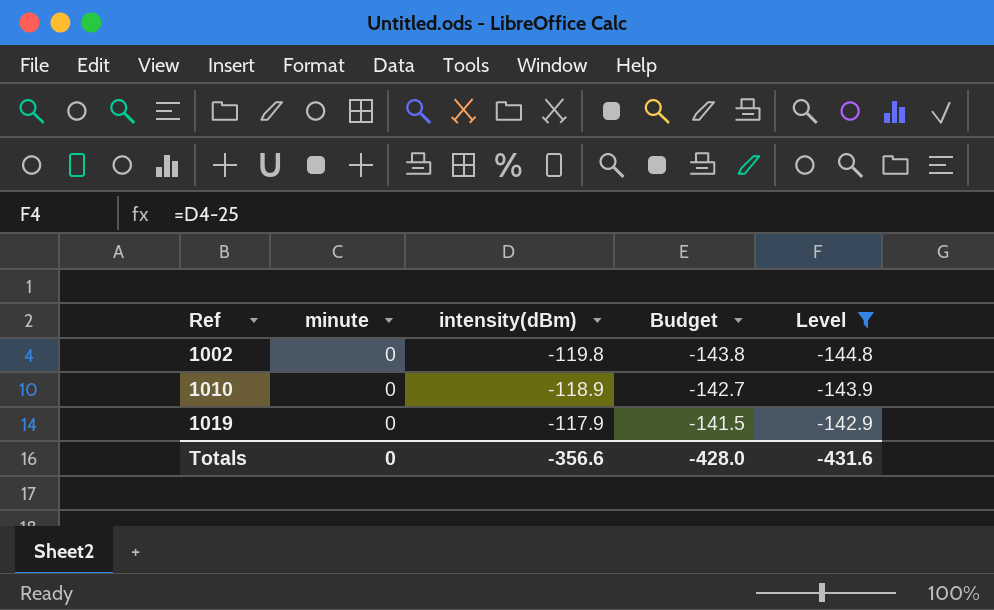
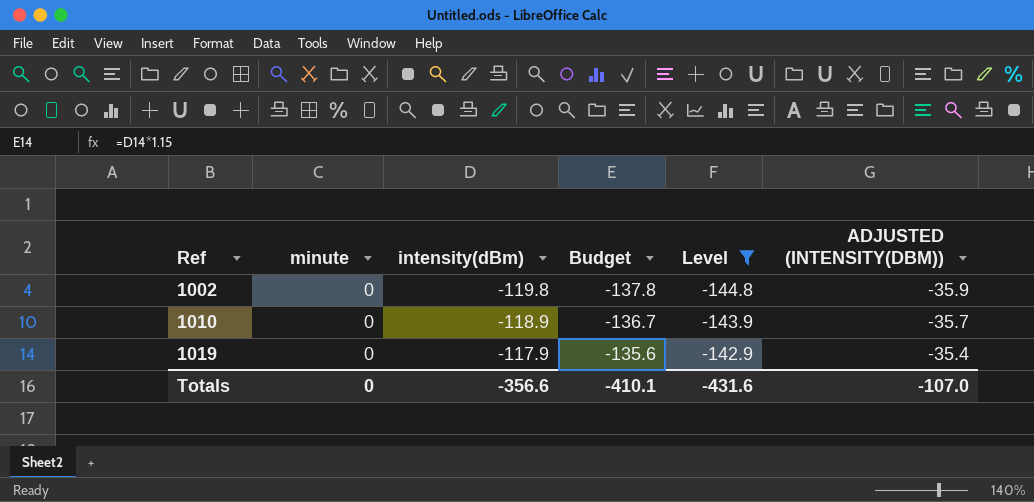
column Budget | formula: [intensity(dBm)] * 1.2 -> [intensity(dBm)] * 1.15
column ADJUSTED (INTENSITY(DBM)) | formula: none -> [intensity(dBm)] * 0.3
Totals | Budget: -428.0 -> -410.1

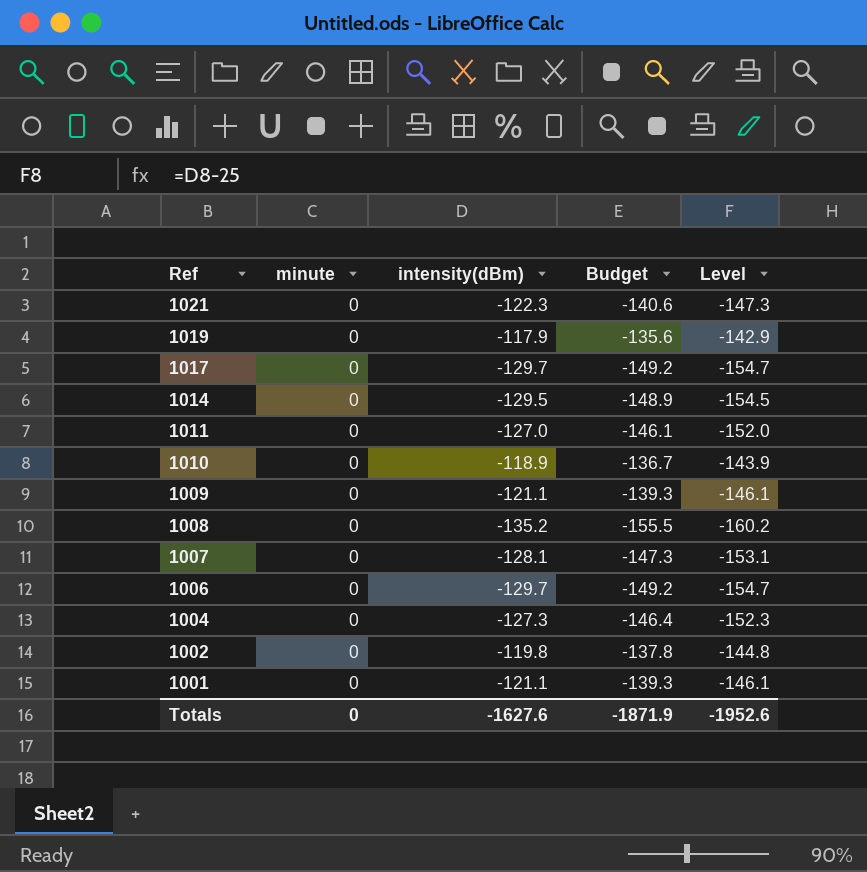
filter: Level >= -144.8 -> none
row order: Ref ascending -> Ref descending
column ADJUSTED (INTENSITY(DBM)) | formula: [intensity(dBm)] * 0.3 -> none
Totals | intensity(dBm): -356.6 -> -1627.6
Totals | Budget: -410.1 -> -1871.9
Totals | Level: -431.6 -> -1952.6

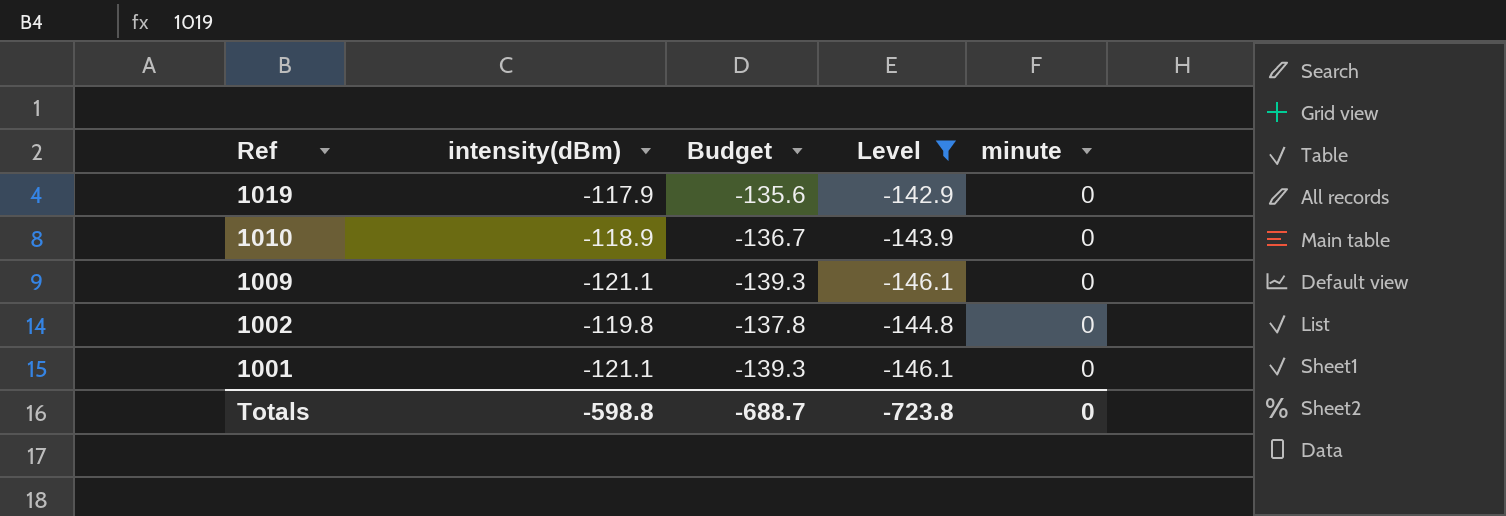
filter: none -> Level >= -146.1
column minute | position: 2 -> 5
Totals | intensity(dBm): -1627.6 -> -598.8
Totals | Budget: -1871.9 -> -688.7
Totals | Level: -1952.6 -> -723.8

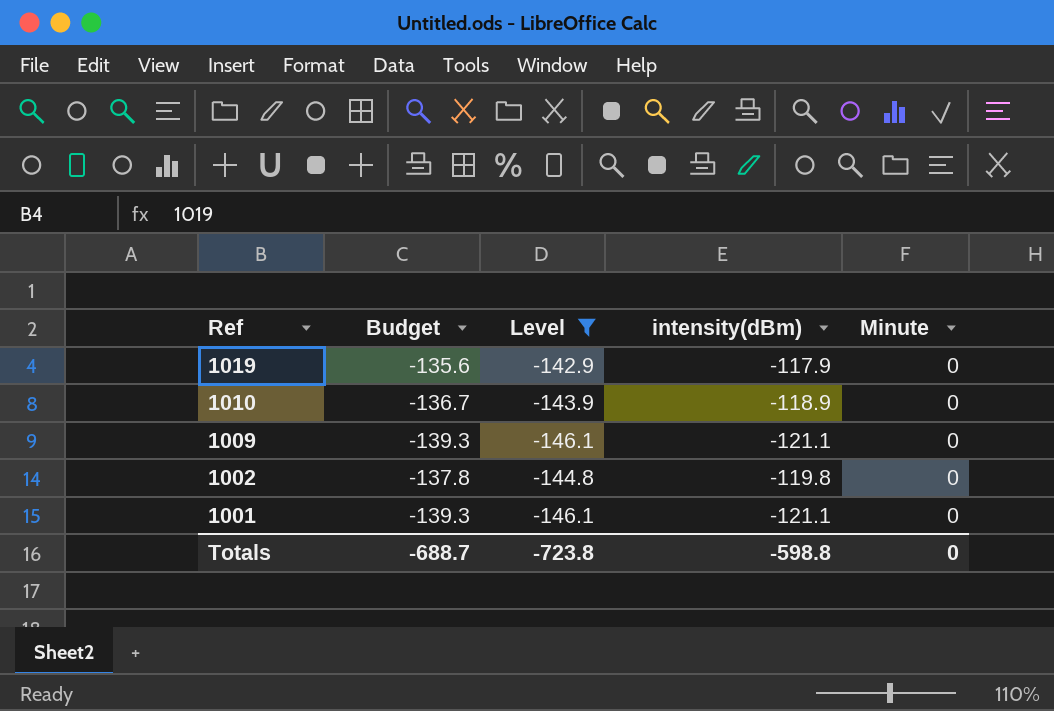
column intensity(dBm) | position: 2 -> 4
column name: minute -> Minute

